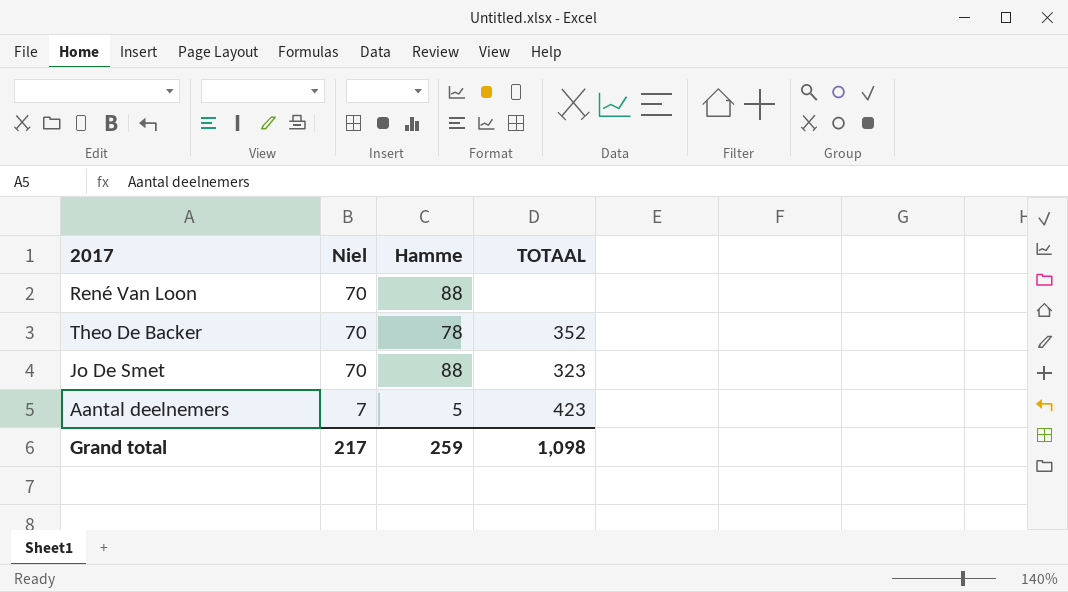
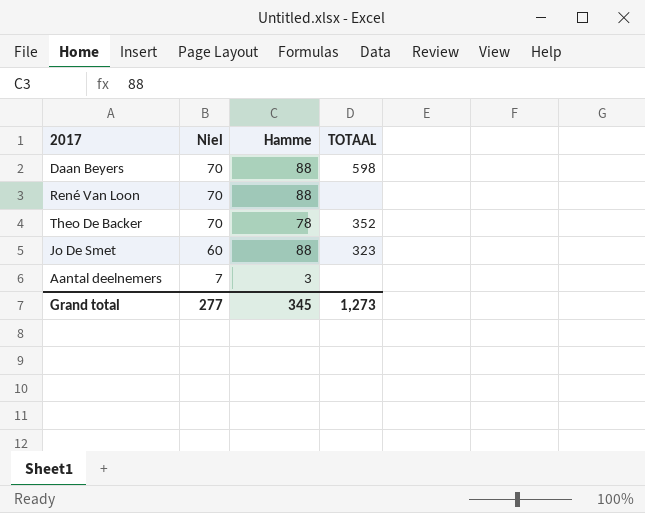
row Daan Beyers: none -> 70 | 88 | 598
Jo De Smet | Niel: 70 -> 60
Aantal deelnemers | Hamme: 5 -> 3
Aantal deelnemers | TOTAAL: 423 -> none
Grand total | Niel: 217 -> 277
Grand total | Hamme: 259 -> 345
Grand total | TOTAAL: 1,098 -> 1,273

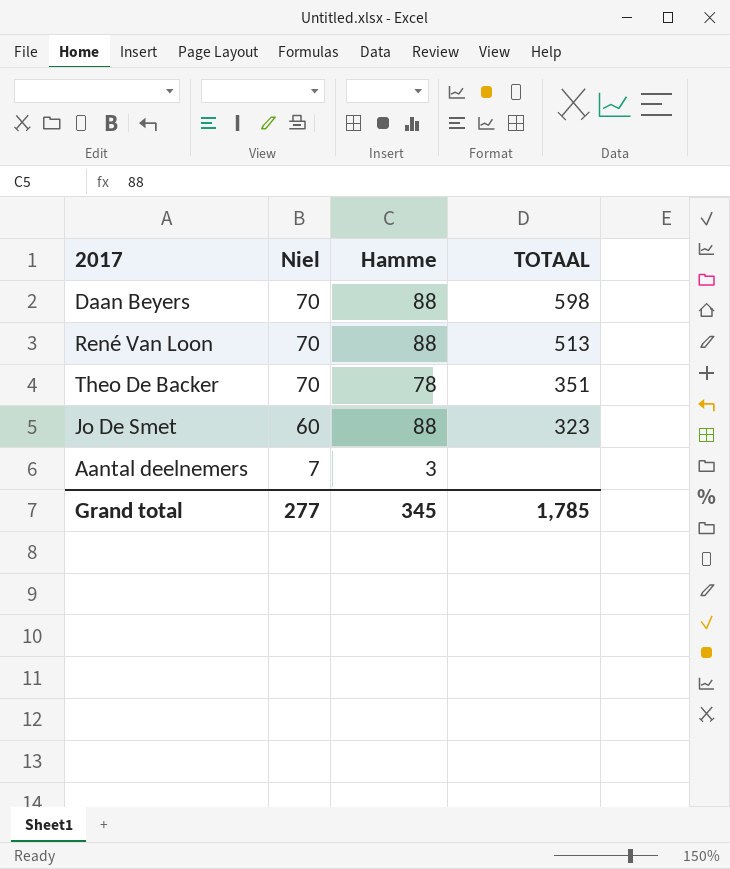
René Van Loon | TOTAAL: none -> 513
Theo De Backer | TOTAAL: 352 -> 351
Grand total | TOTAAL: 1,273 -> 1,785

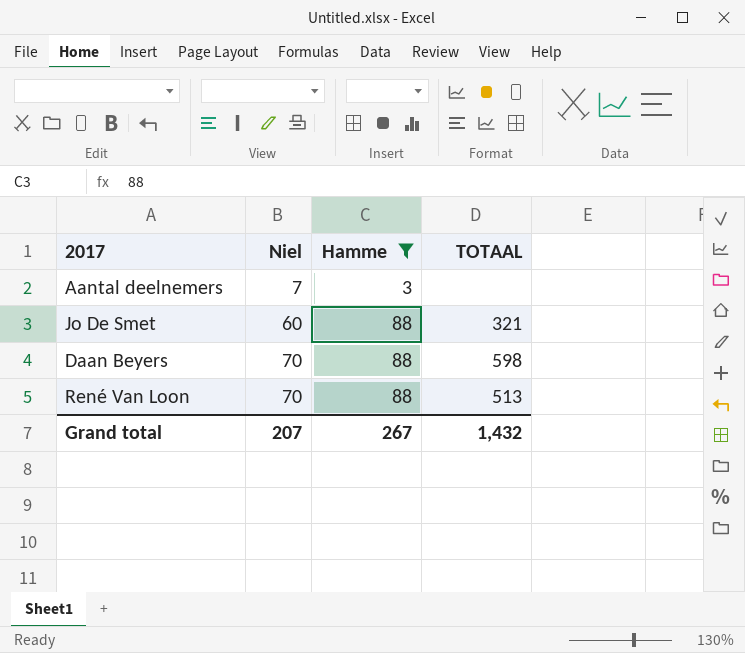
filter: none -> Hamme != 78
row order: Niel descending -> Niel ascending
Jo De Smet | TOTAAL: 323 -> 321
Grand total | Niel: 277 -> 207
Grand total | Hamme: 345 -> 267
Grand total | TOTAAL: 1,785 -> 1,432

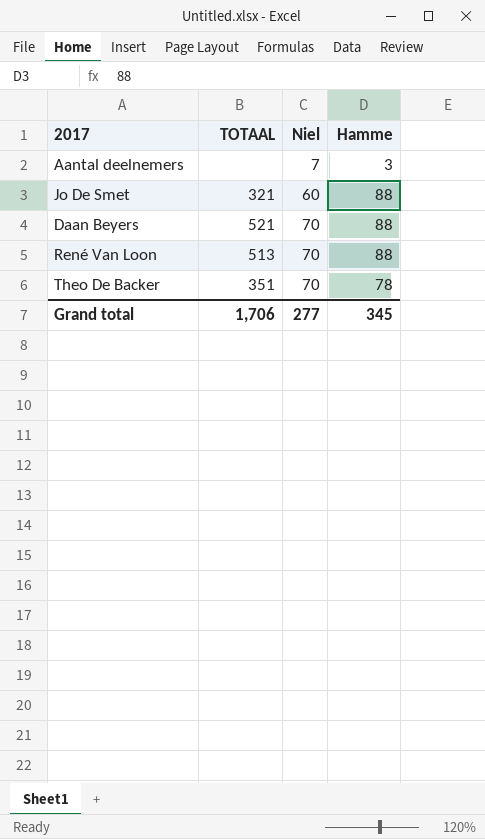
filter: Hamme != 78 -> none
column TOTAAL | position: 4 -> 2
Daan Beyers | TOTAAL: 598 -> 521
Grand total | TOTAAL: 1,432 -> 1,706
Grand total | Niel: 207 -> 277
Grand total | Hamme: 267 -> 345

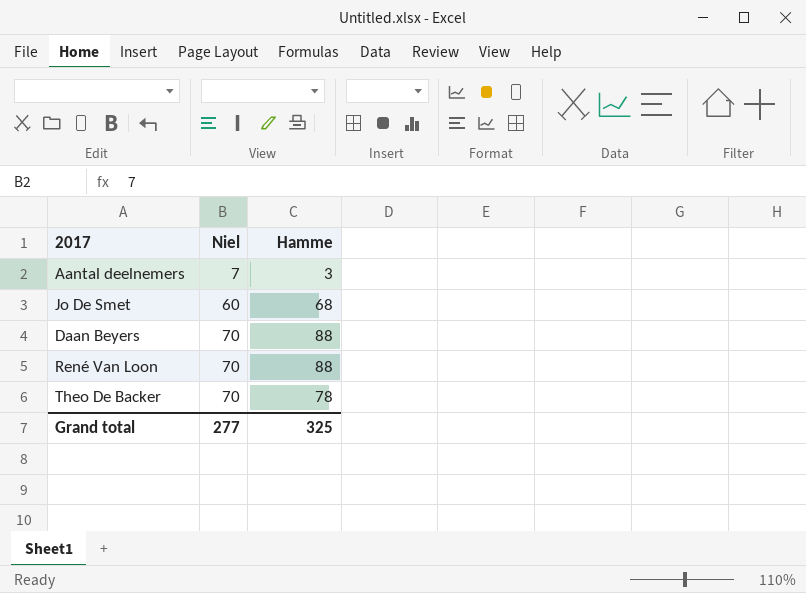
column TOTAAL | position: 2 -> none
Jo De Smet | Hamme: 88 -> 68
Grand total | Hamme: 345 -> 325

